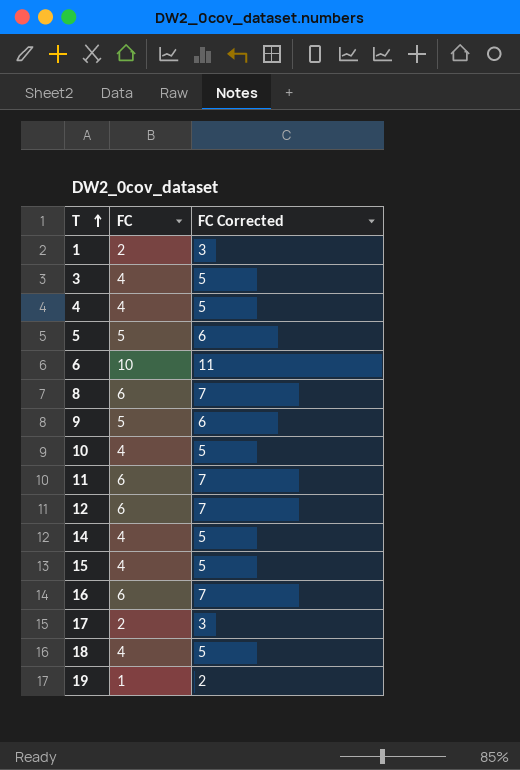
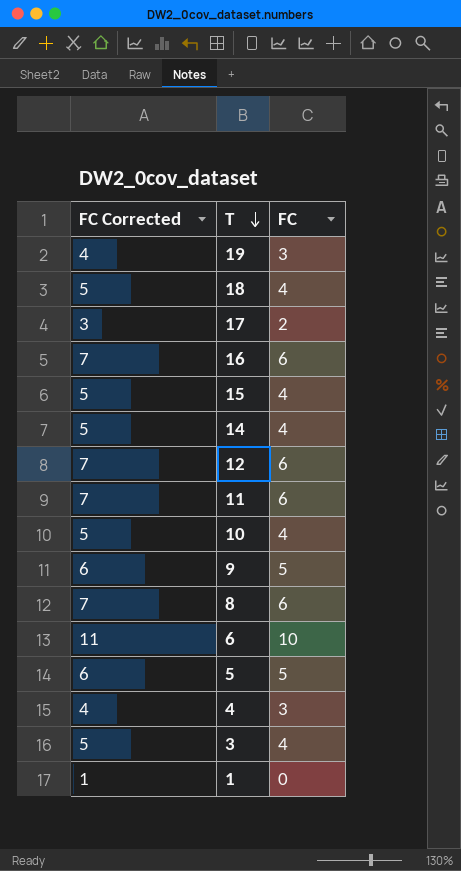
row order: T ascending -> T descending
column FC Corrected | position: 3 -> 1
19 | FC Corrected: 2 -> 4
19 | FC: 1 -> 3
4 | FC Corrected: 5 -> 4
4 | FC: 4 -> 3
1 | FC Corrected: 3 -> 1
1 | FC: 2 -> 0

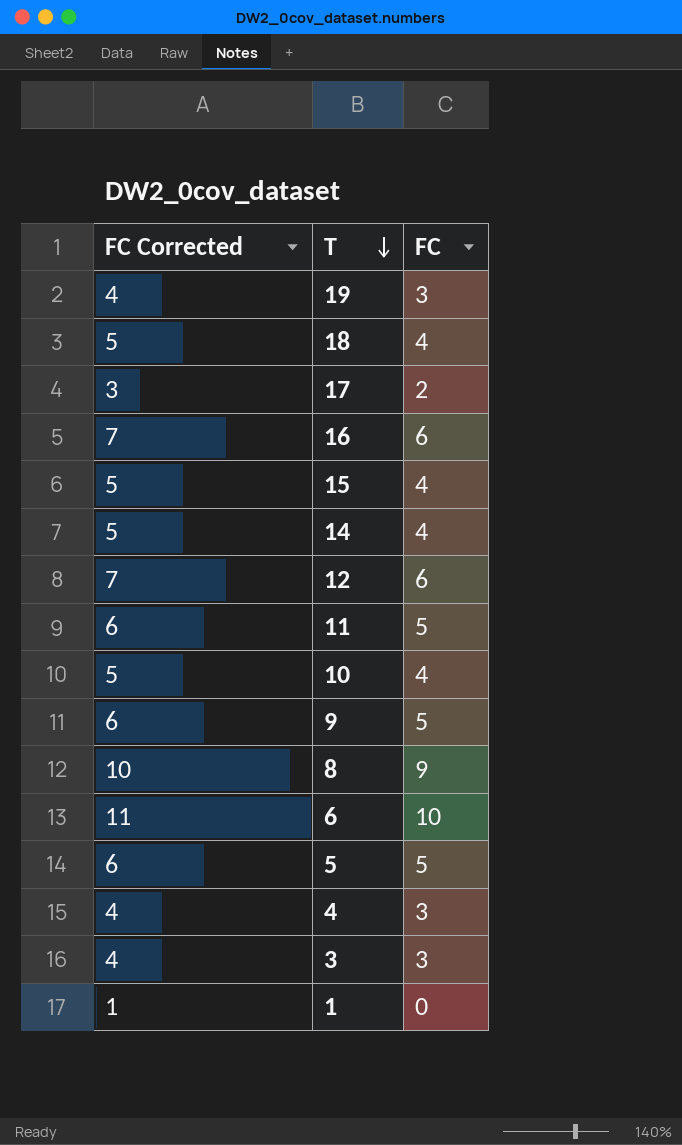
11 | FC Corrected: 7 -> 6
11 | FC: 6 -> 5
8 | FC Corrected: 7 -> 10
8 | FC: 6 -> 9
3 | FC Corrected: 5 -> 4
3 | FC: 4 -> 3

